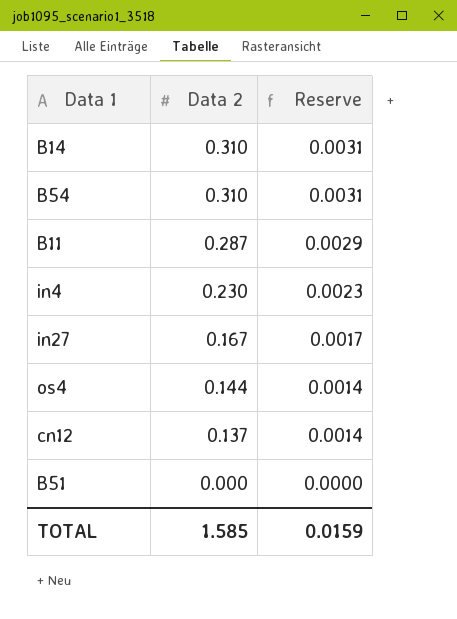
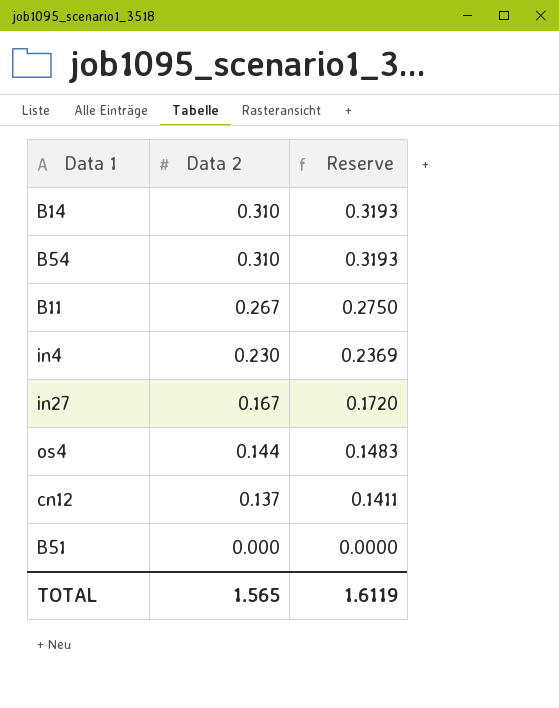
column Reserve | formula: [Data 2] * 0.01 -> [Data 2] * 1.03
B11 | Data 2: 0.287 -> 0.267
TOTAL | Data 2: 1.585 -> 1.565
TOTAL | Reserve: 0.0159 -> 1.6119

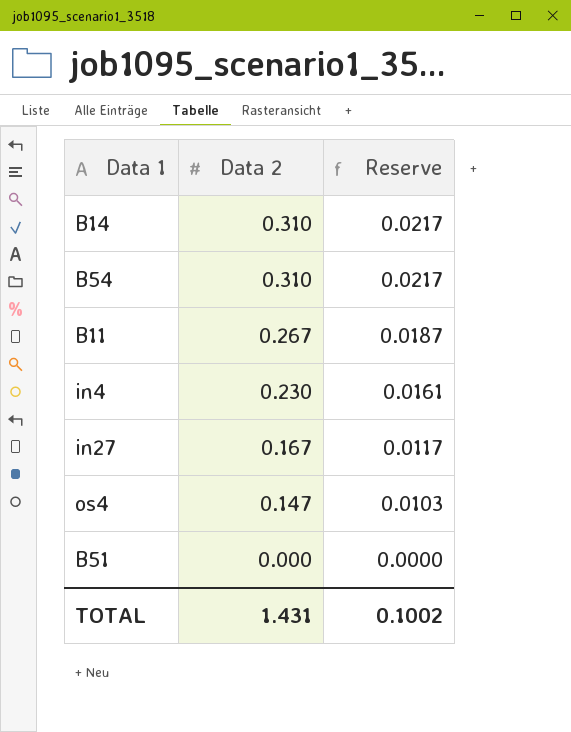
column Reserve | formula: [Data 2] * 1.03 -> [Data 2] * 0.07
row cn12: 0.137 | 0.1411 -> none
os4 | Data 2: 0.144 -> 0.147
TOTAL | Data 2: 1.565 -> 1.431
TOTAL | Reserve: 1.6119 -> 0.1002

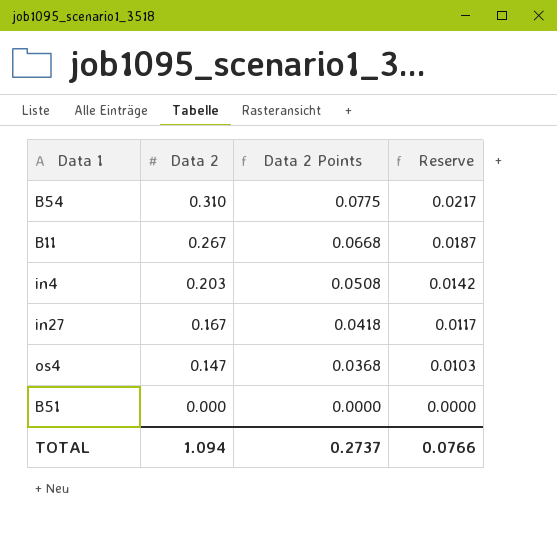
column Data 2 Points | formula: none -> [Data 2] * 0.25
row B14: 0.310 | 0.0217 -> none
in4 | Data 2: 0.230 -> 0.203
in4 | Reserve: 0.0161 -> 0.0142
TOTAL | Data 2: 1.431 -> 1.094
TOTAL | Reserve: 0.1002 -> 0.0766

